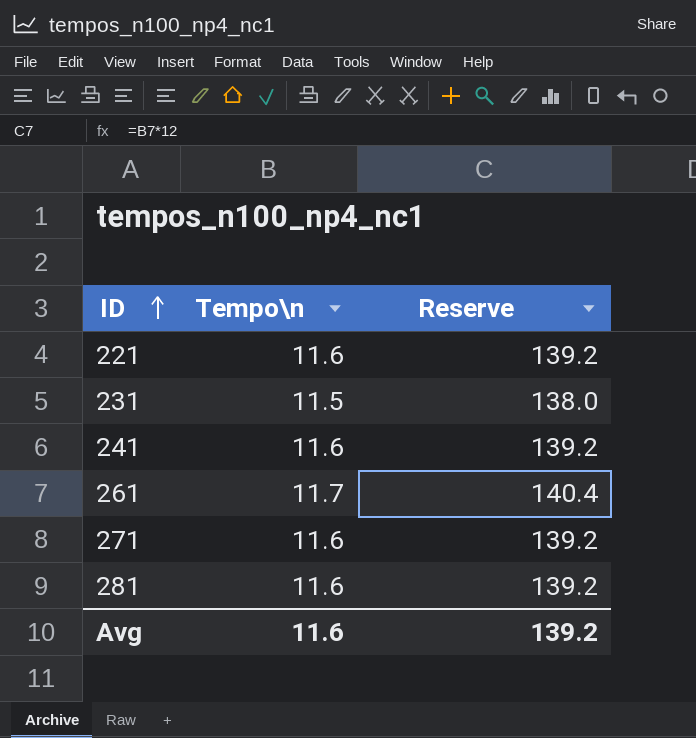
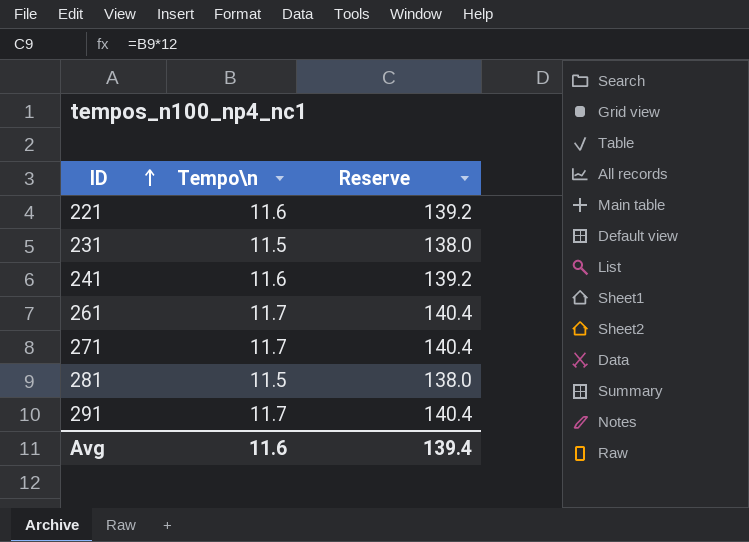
271 | Tempo\n: 11.6 -> 11.7
271 | Reserve: 139.2 -> 140.4
281 | Tempo\n: 11.6 -> 11.5
281 | Reserve: 139.2 -> 138.0
row 291: none -> 11.7 | 140.4
Avg | Reserve: 139.2 -> 139.4

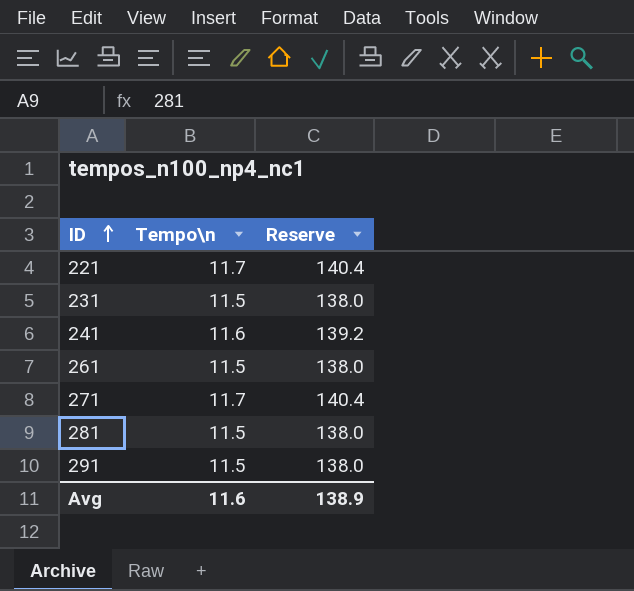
221 | Tempo\n: 11.6 -> 11.7
221 | Reserve: 139.2 -> 140.4
261 | Tempo\n: 11.7 -> 11.5
261 | Reserve: 140.4 -> 138.0
291 | Tempo\n: 11.7 -> 11.5
291 | Reserve: 140.4 -> 138.0
Avg | Reserve: 139.4 -> 138.9

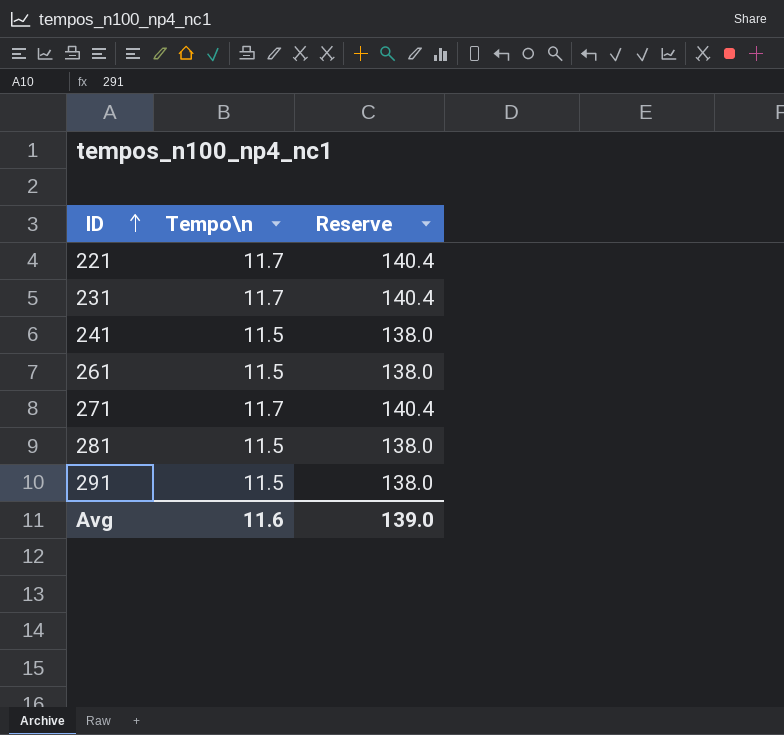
231 | Tempo\n: 11.5 -> 11.7
231 | Reserve: 138.0 -> 140.4
241 | Tempo\n: 11.6 -> 11.5
241 | Reserve: 139.2 -> 138.0
Avg | Reserve: 138.9 -> 139.0

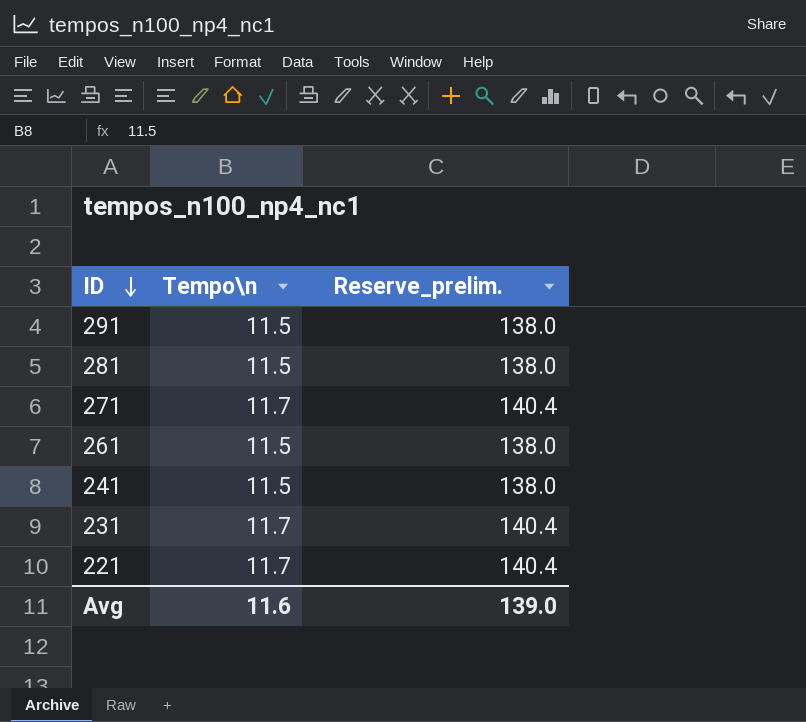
row order: ID ascending -> ID descending
column name: Reserve -> Reserve_prelim.

